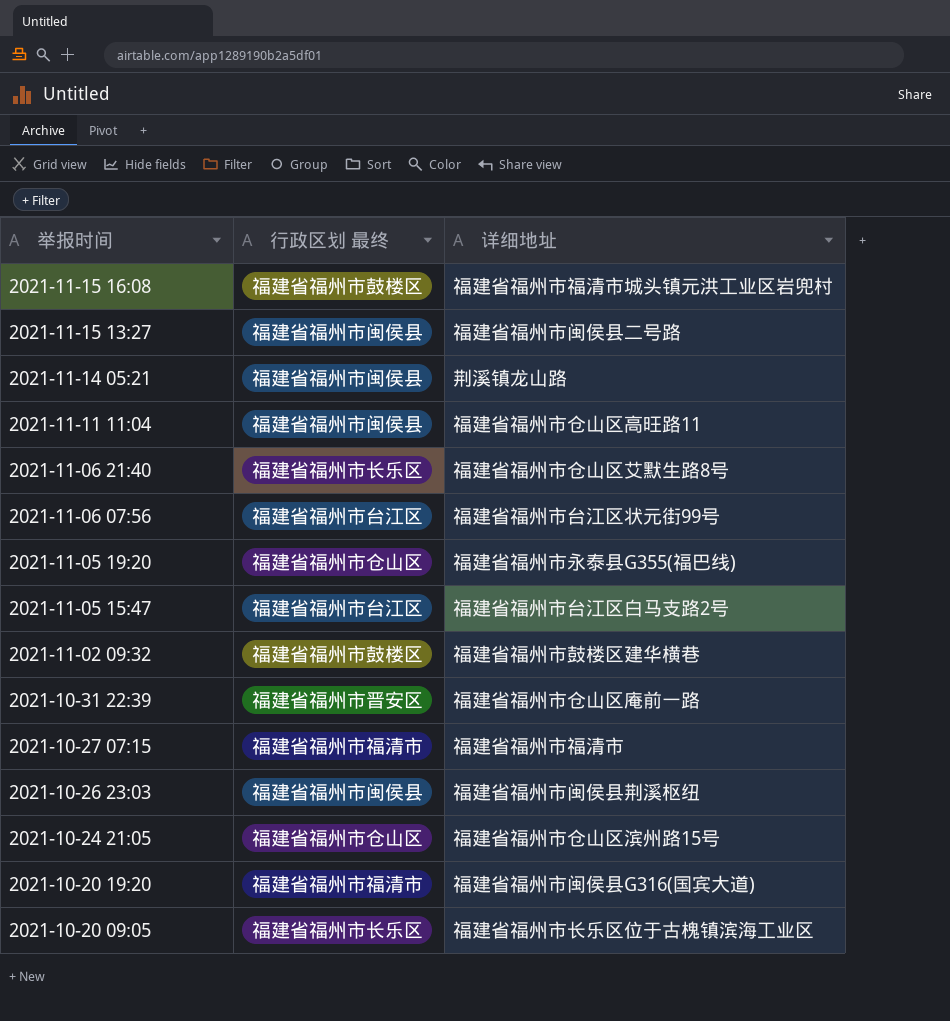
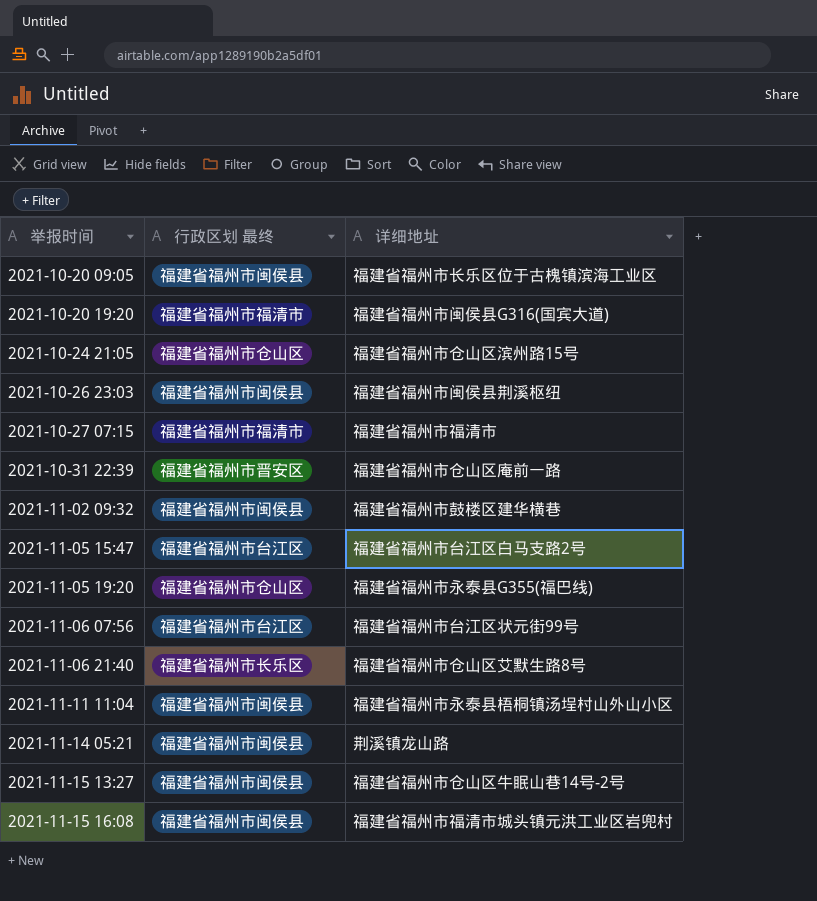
row order: 举报时间 descending -> 举报时间 ascending
2021-10-20 09:05 | 行政区划 最终: 福建省福州市长乐区 -> 福建省福州市闽侯县
2021-11-02 09:32 | 行政区划 最终: 福建省福州市鼓楼区 -> 福建省福州市闽侯县
2021-11-11 11:04 | 详细地址: 福建省福州市仓山区高旺路11 -> 福建省福州市永泰县梧桐镇汤埕村山外山小区
2021-11-15 13:27 | 详细地址: 福建省福州市闽侯县二号路 -> 福建省福州市仓山区牛眠山巷14号-2号
2021-11-15 16:08 | 行政区划 最终: 福建省福州市鼓楼区 -> 福建省福州市闽侯县

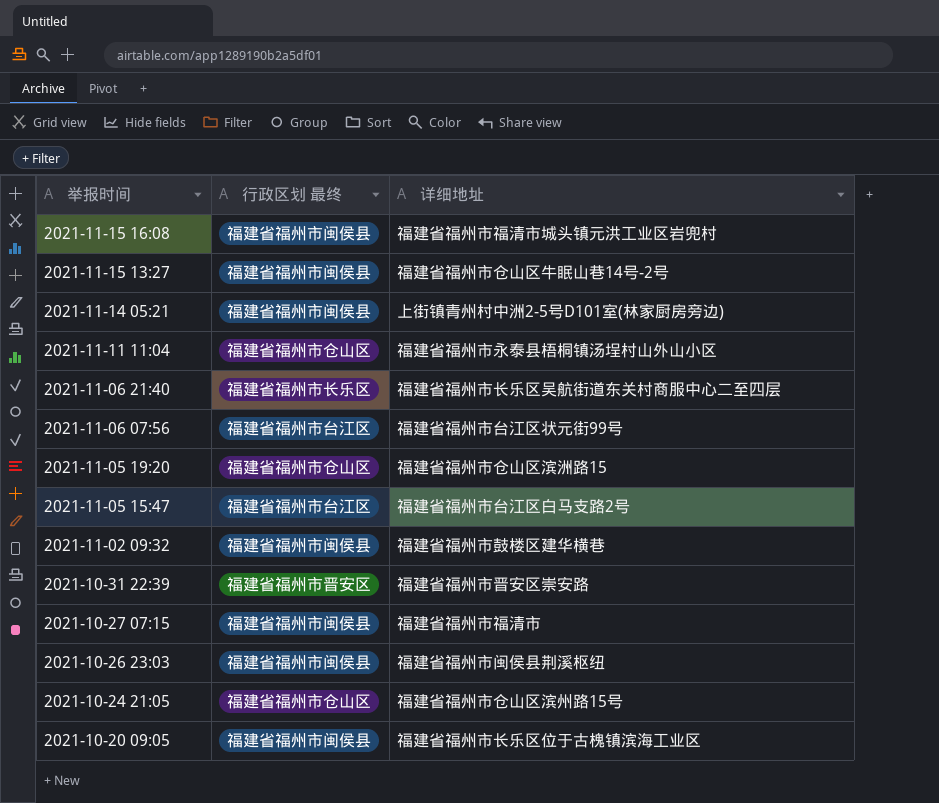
row order: 举报时间 ascending -> 举报时间 descending
row 2021-10-20 19:20: 福建省福州市福清市 | 福建省福州市闽侯县G316(国宾大道) -> none
2021-11-14 05:21 | 详细地址: 荆溪镇龙山路 -> 上街镇青州村中洲2-5号D101室(林家厨房旁边)
2021-11-11 11:04 | 行政区划 最终: 福建省福州市闽侯县 -> 福建省福州市仓山区
2021-11-06 21:40 | 详细地址: 福建省福州市仓山区艾默生路8号 -> 福建省福州市长乐区吴航街道东关村商服中心二至四层
2021-11-05 19:20 | 详细地址: 福建省福州市永泰县G355(福巴线) -> 福建省福州市仓山区滨洲路15
2021-10-31 22:39 | 详细地址: 福建省福州市仓山区庵前一路 -> 福建省福州市晋安区崇安路
2021-10-27 07:15 | 行政区划 最终: 福建省福州市福清市 -> 福建省福州市闽侯县

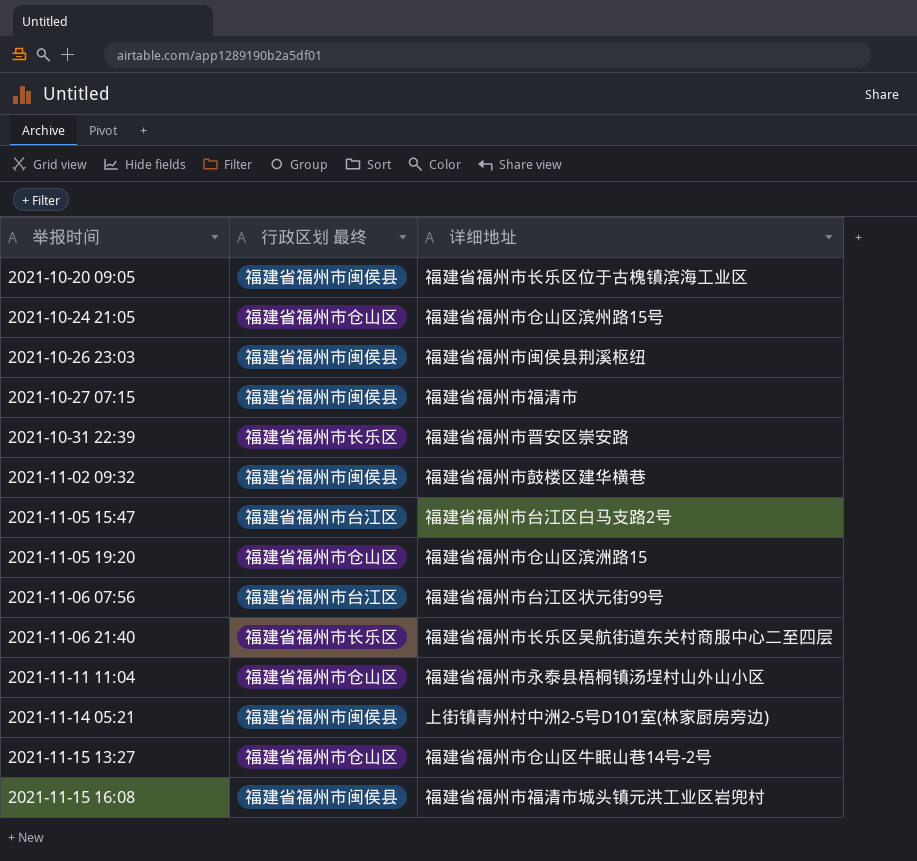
row order: 举报时间 descending -> 举报时间 ascending
2021-10-31 22:39 | 行政区划 最终: 福建省福州市晋安区 -> 福建省福州市长乐区
2021-11-15 13:27 | 行政区划 最终: 福建省福州市闽侯县 -> 福建省福州市仓山区

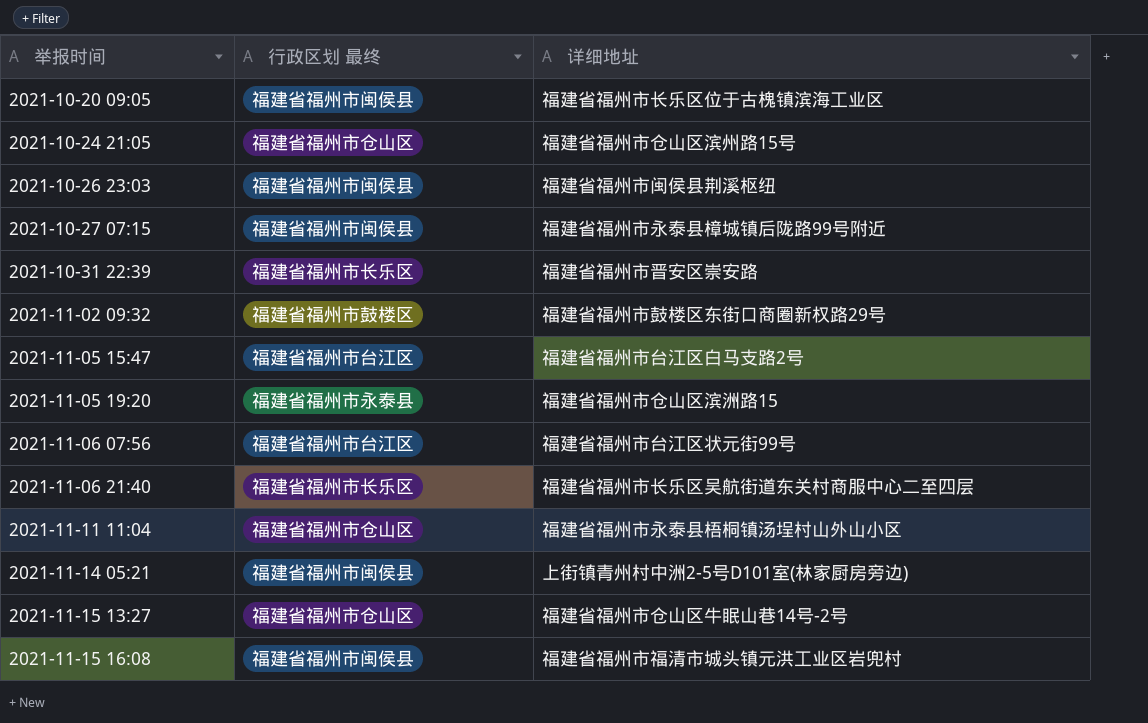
2021-10-27 07:15 | 详细地址: 福建省福州市福清市 -> 福建省福州市永泰县樟城镇后陇路99号附近
2021-11-02 09:32 | 行政区划 最终: 福建省福州市闽侯县 -> 福建省福州市鼓楼区
2021-11-02 09:32 | 详细地址: 福建省福州市鼓楼区建华横巷 -> 福建省福州市鼓楼区东街口商圈新权路29号
2021-11-05 19:20 | 行政区划 最终: 福建省福州市仓山区 -> 福建省福州市永泰县

